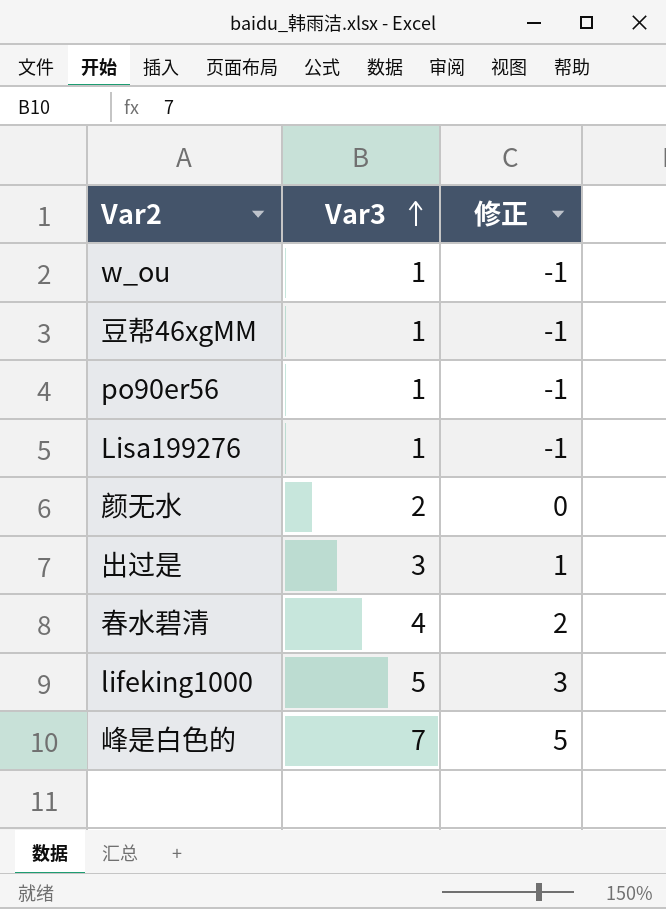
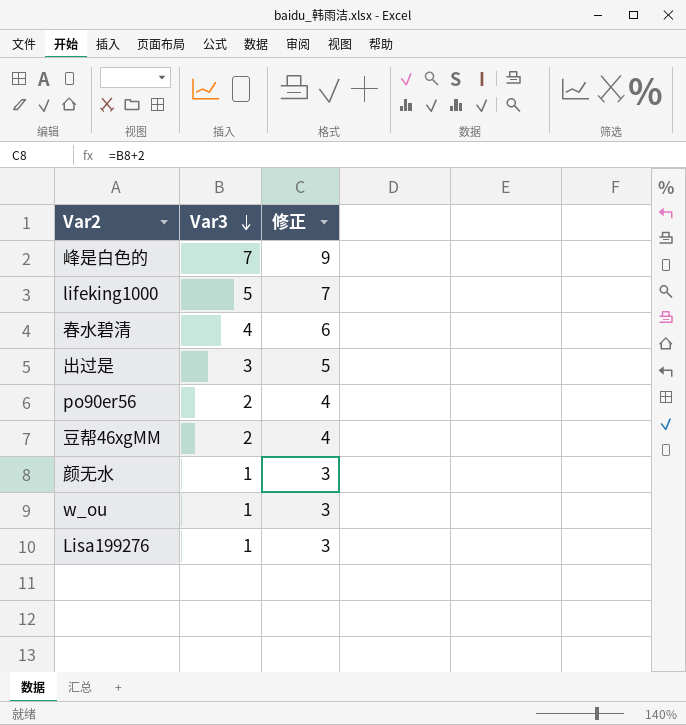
row order: Var3 ascending -> Var3 descending
column 修正 | formula: [Var3] - 2 -> [Var3] + 2
po90er56 | Var3: 1 -> 2
豆帮46xgMM | Var3: 1 -> 2
颜无水 | Var3: 2 -> 1

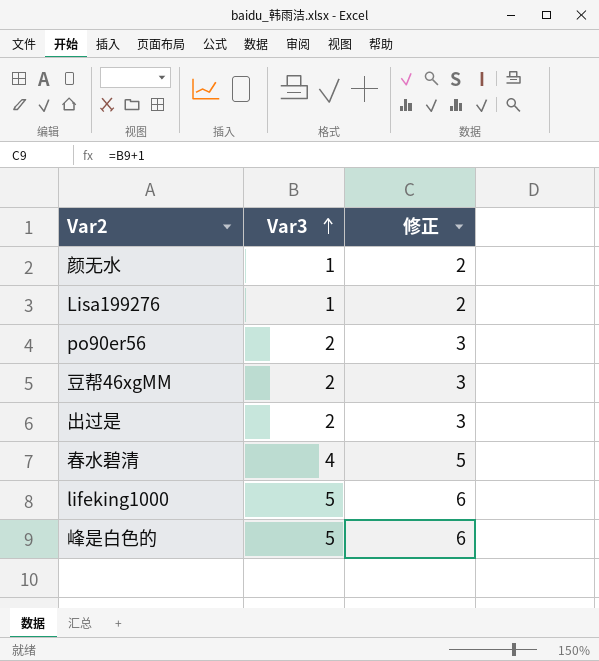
row order: Var3 descending -> Var3 ascending
column 修正 | formula: [Var3] + 2 -> [Var3] + 1
row w_ou: 1 | 3 -> none
出过是 | Var3: 3 -> 2
峰是白色的 | Var3: 7 -> 5

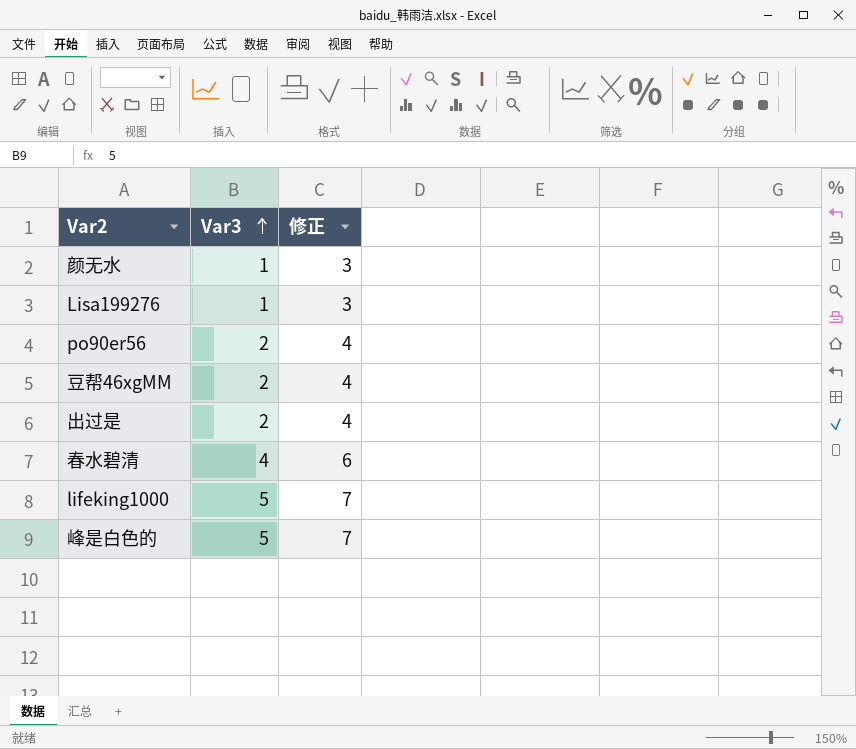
column 修正 | formula: [Var3] + 1 -> [Var3] + 2

